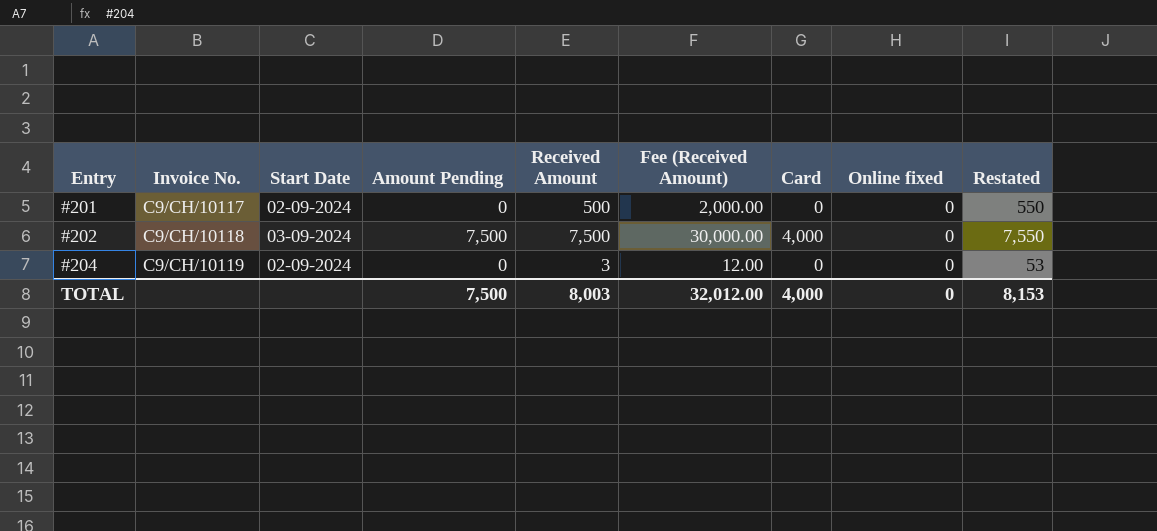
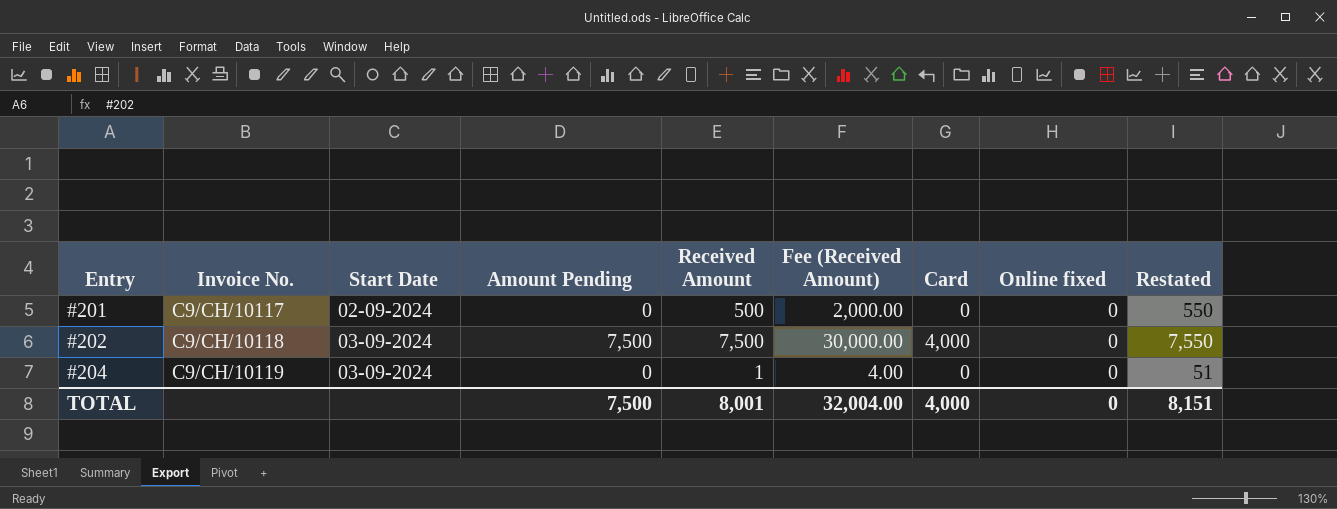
#204 | Start Date: 02-09-2024 -> 03-09-2024
#204 | Received Amount: 3 -> 1
#204 | Fee (Received Amount): 12.00 -> 4.00
#204 | Restated: 53 -> 51
TOTAL | Received Amount: 8,003 -> 8,001
TOTAL | Fee (Received Amount): 32,012.00 -> 32,004.00
TOTAL | Restated: 8,153 -> 8,151

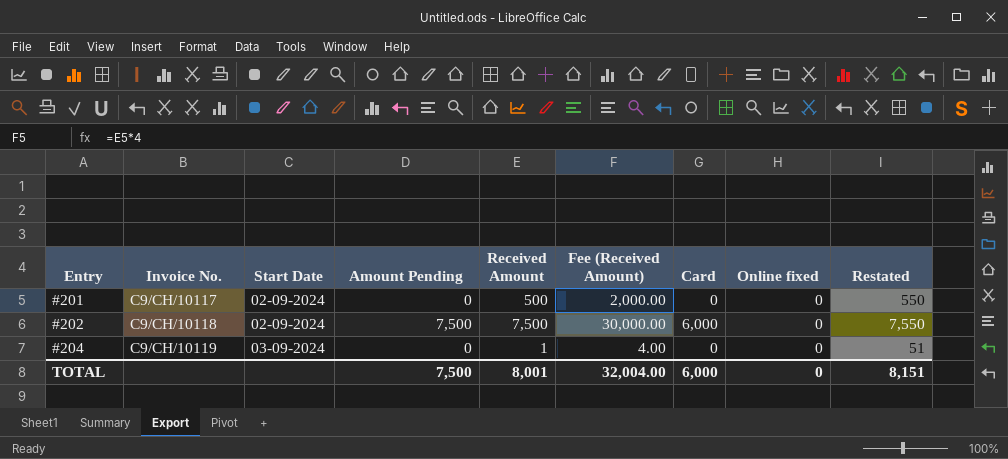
#202 | Start Date: 03-09-2024 -> 02-09-2024
#202 | Card: 4,000 -> 6,000
TOTAL | Card: 4,000 -> 6,000

